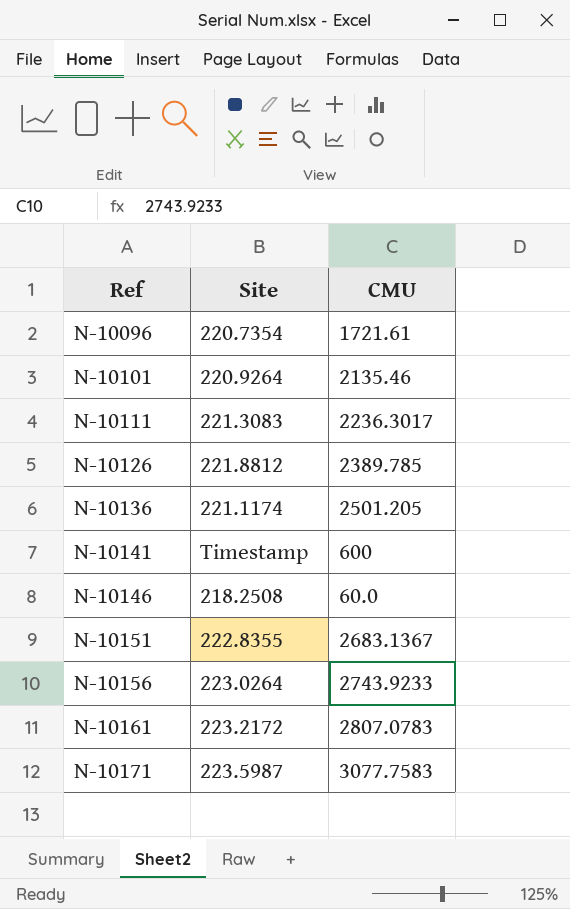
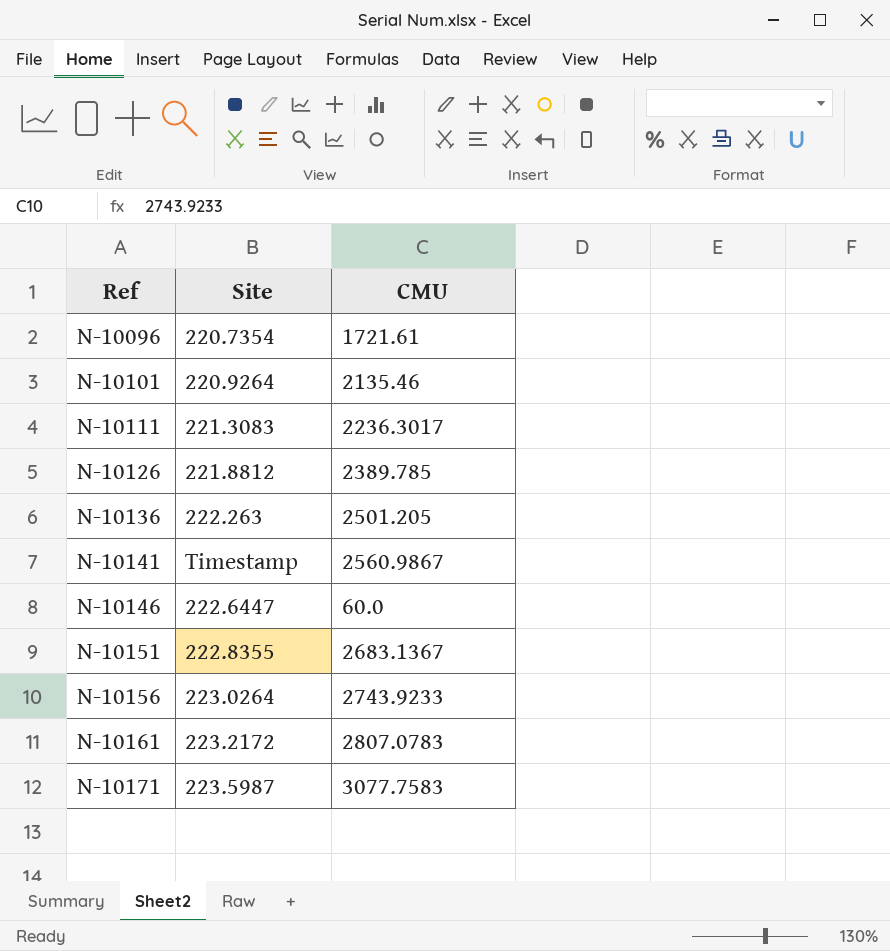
N-10136 | Site: 221.1174 -> 222.263
N-10141 | CMU: 600 -> 2560.9867
N-10146 | Site: 218.2508 -> 222.6447

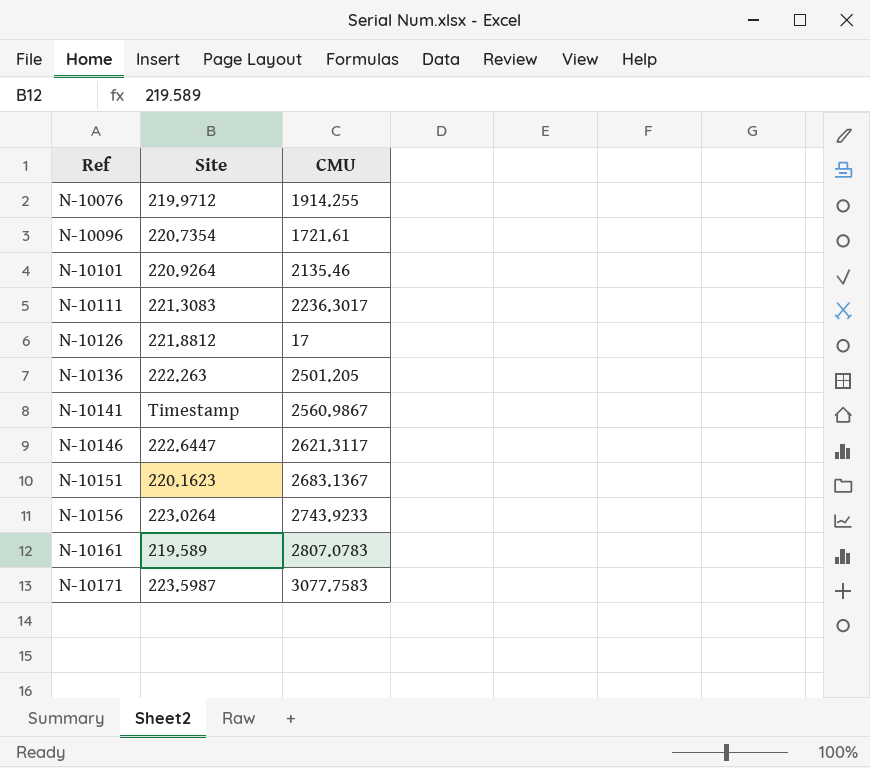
row N-10076: none -> 219.9712 | 1914.255
N-10126 | CMU: 2389.785 -> 17
N-10146 | CMU: 60.0 -> 2621.3117
N-10151 | Site: 222.8355 -> 220.1623
N-10161 | Site: 223.2172 -> 219.589

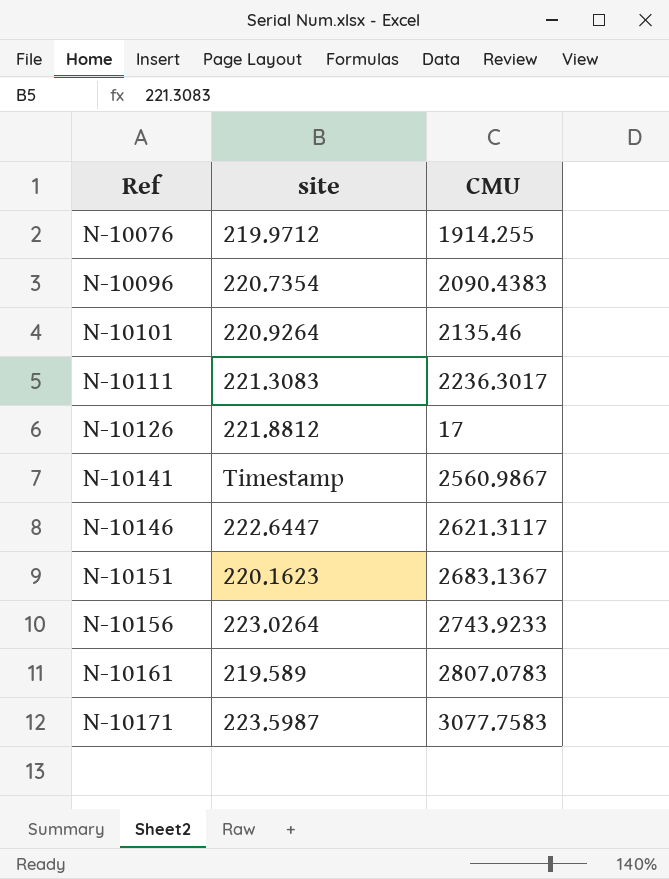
column name: Site -> site
row N-10136: 222.263 | 2501.205 -> none
N-10096 | CMU: 1721.61 -> 2090.4383

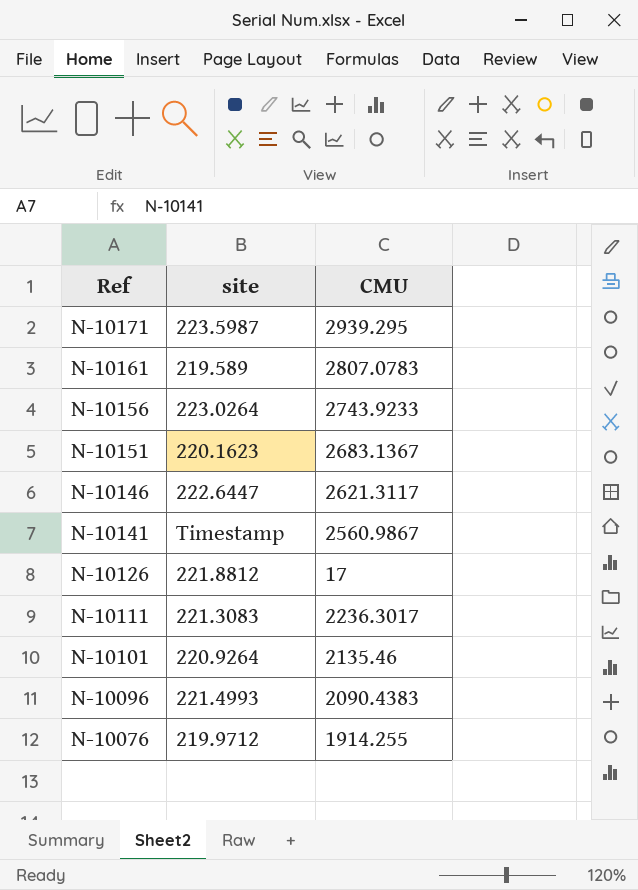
row order: Ref ascending -> Ref descending
N-10171 | CMU: 3077.7583 -> 2939.295
N-10096 | site: 220.7354 -> 221.4993

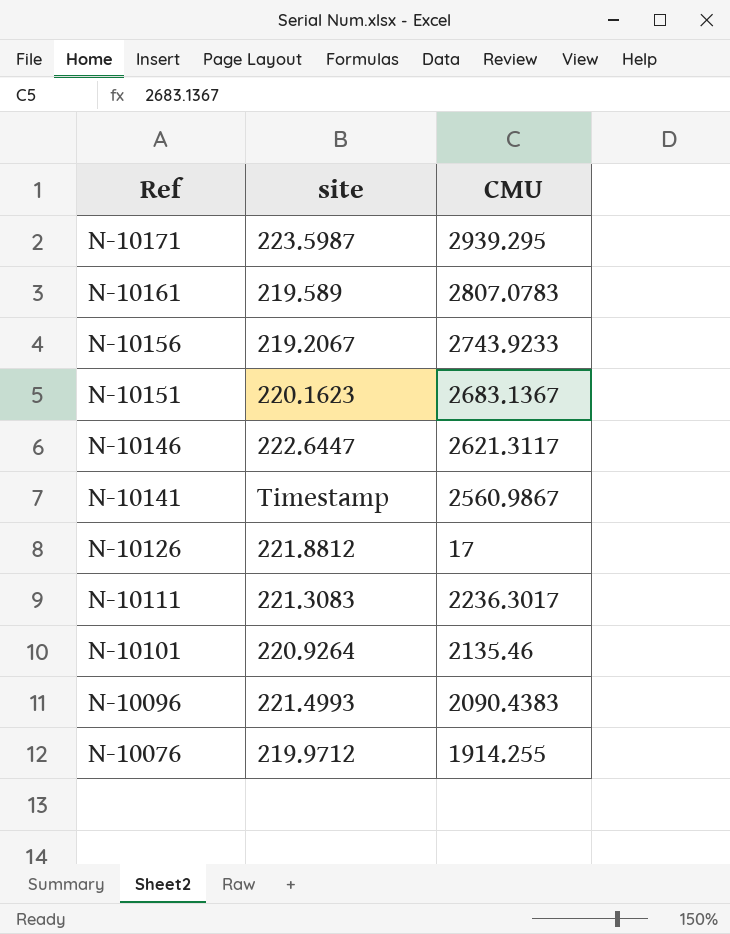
N-10156 | site: 223.0264 -> 219.2067

